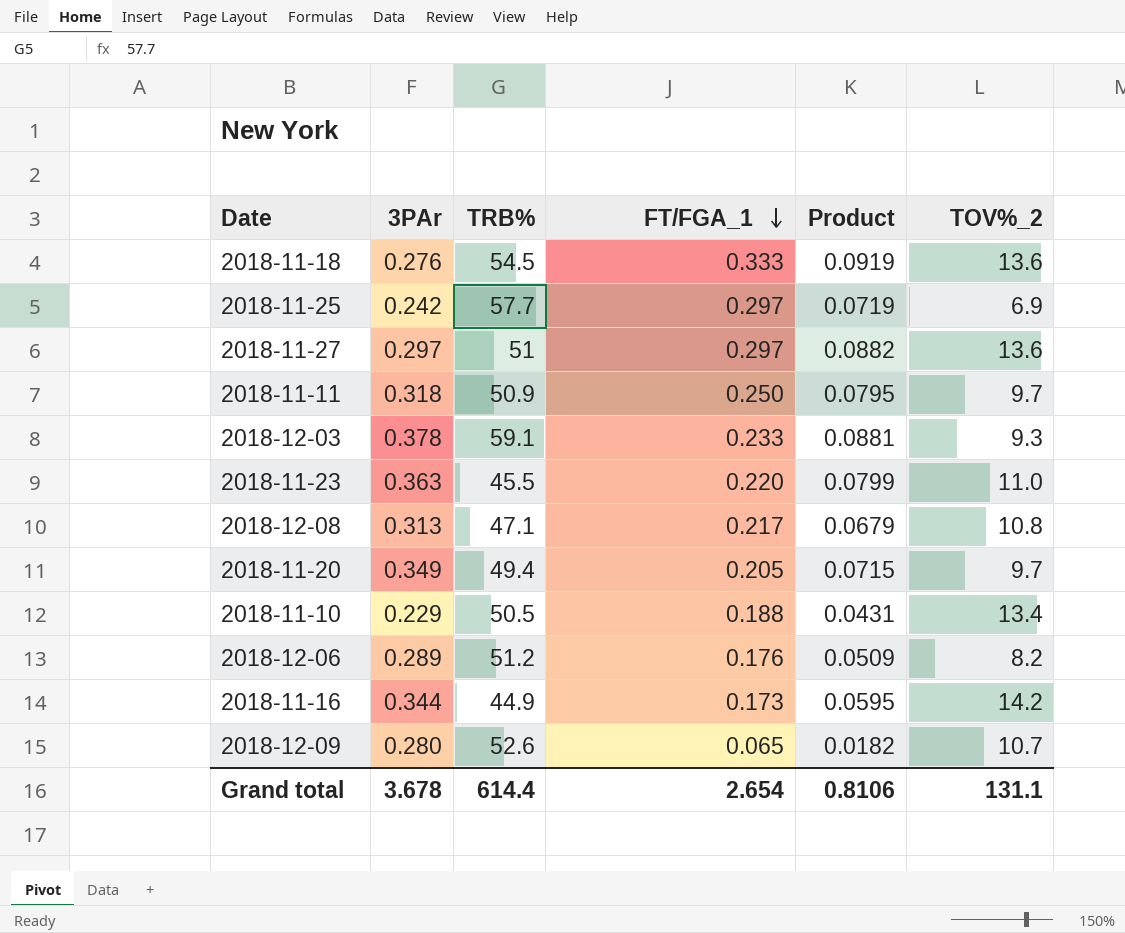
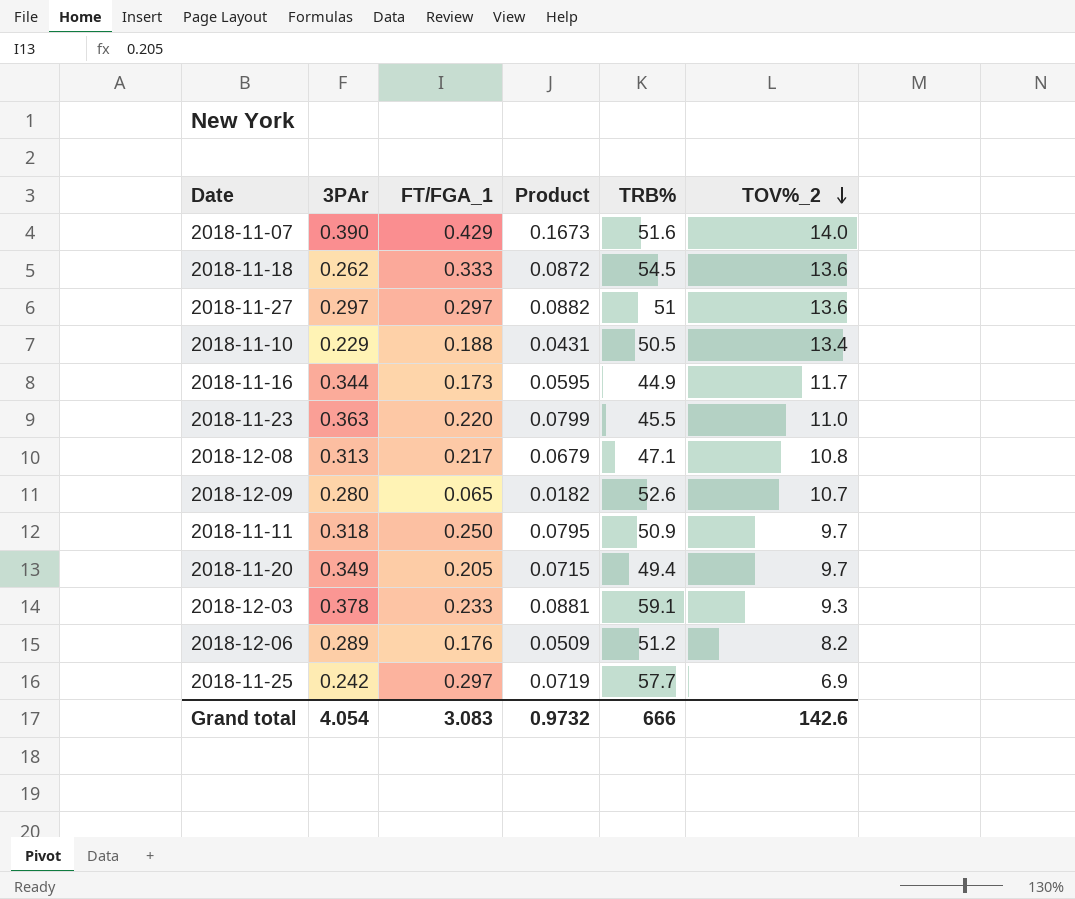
row order: FT/FGA_1 descending -> TOV%_2 descending
column TRB% | position: 3 -> 5
row 2018-11-07: none -> 0.390 | 0.429 | 0.1673 | 51.6 | 14.0
2018-11-18 | 3PAr: 0.276 -> 0.262
2018-11-18 | Product: 0.0919 -> 0.0872
2018-11-16 | TOV%_2: 14.2 -> 11.7
Grand total | 3PAr: 3.678 -> 4.054
Grand total | FT/FGA_1: 2.654 -> 3.083
Grand total | Product: 0.8106 -> 0.9732
Grand total | TRB%: 614.4 -> 666
Grand total | TOV%_2: 131.1 -> 142.6

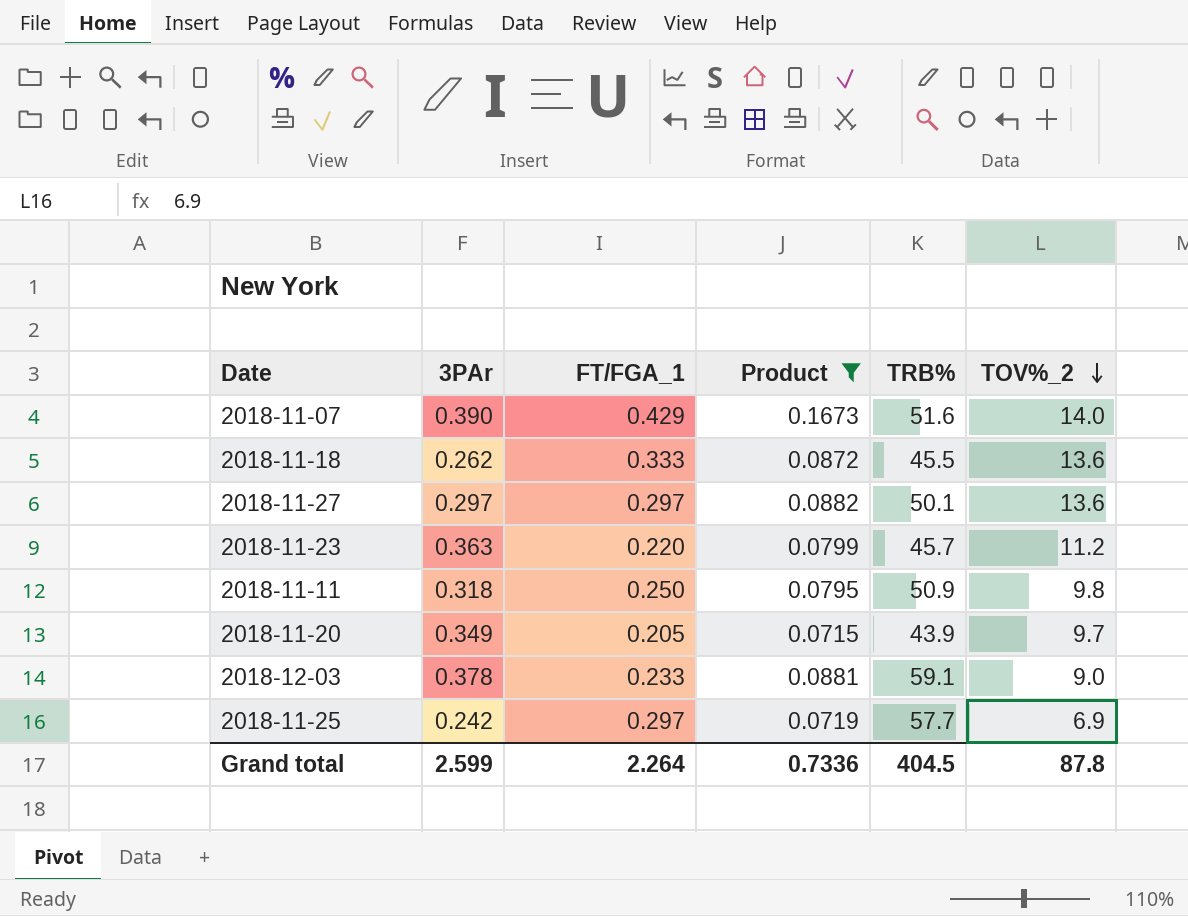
filter: none -> Product >= 0.0715
2018-11-18 | TRB%: 54.5 -> 45.5
2018-11-27 | TRB%: 51 -> 50.1
2018-11-23 | TRB%: 45.5 -> 45.7
2018-11-23 | TOV%_2: 11.0 -> 11.2
2018-11-11 | TOV%_2: 9.7 -> 9.8
2018-11-20 | TRB%: 49.4 -> 43.9
2018-12-03 | TOV%_2: 9.3 -> 9.0
Grand total | 3PAr: 4.054 -> 2.599
Grand total | FT/FGA_1: 3.083 -> 2.264
Grand total | Product: 0.9732 -> 0.7336
Grand total | TRB%: 666 -> 404.5
Grand total | TOV%_2: 142.6 -> 87.8

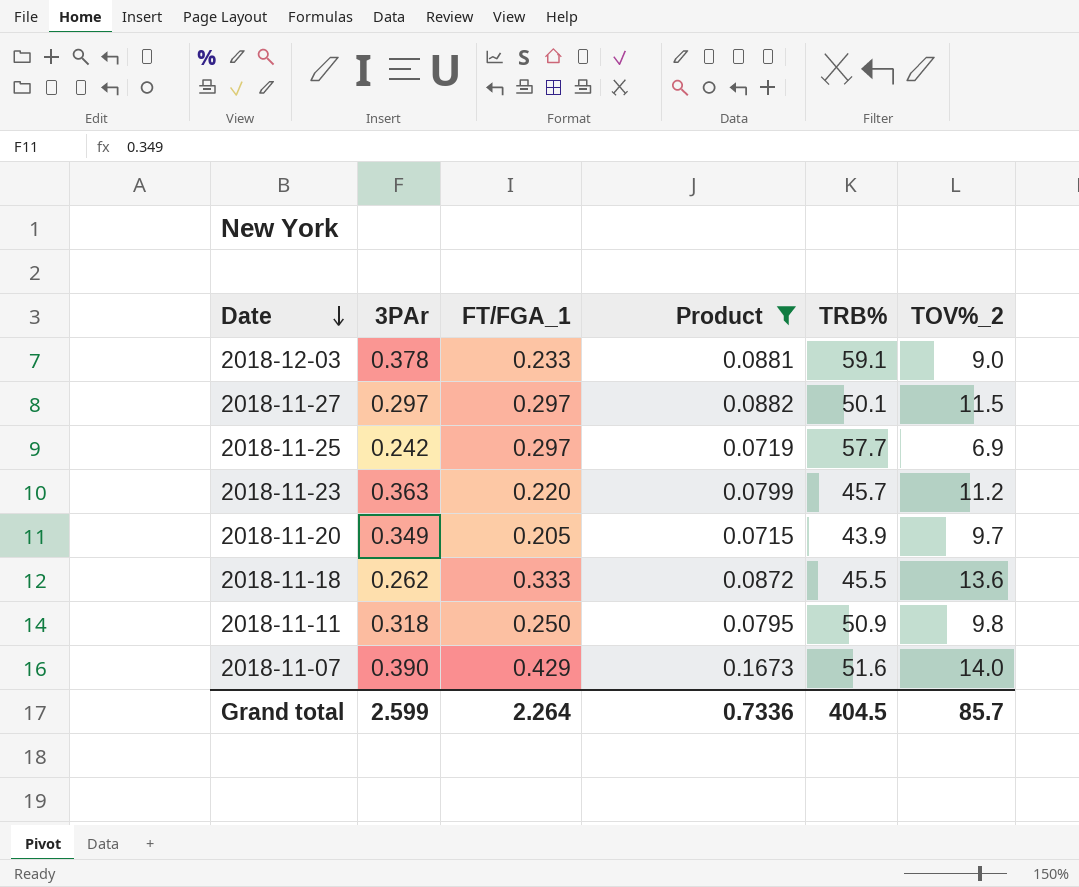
row order: TOV%_2 descending -> Date descending
2018-11-27 | TOV%_2: 13.6 -> 11.5
Grand total | TOV%_2: 87.8 -> 85.7

